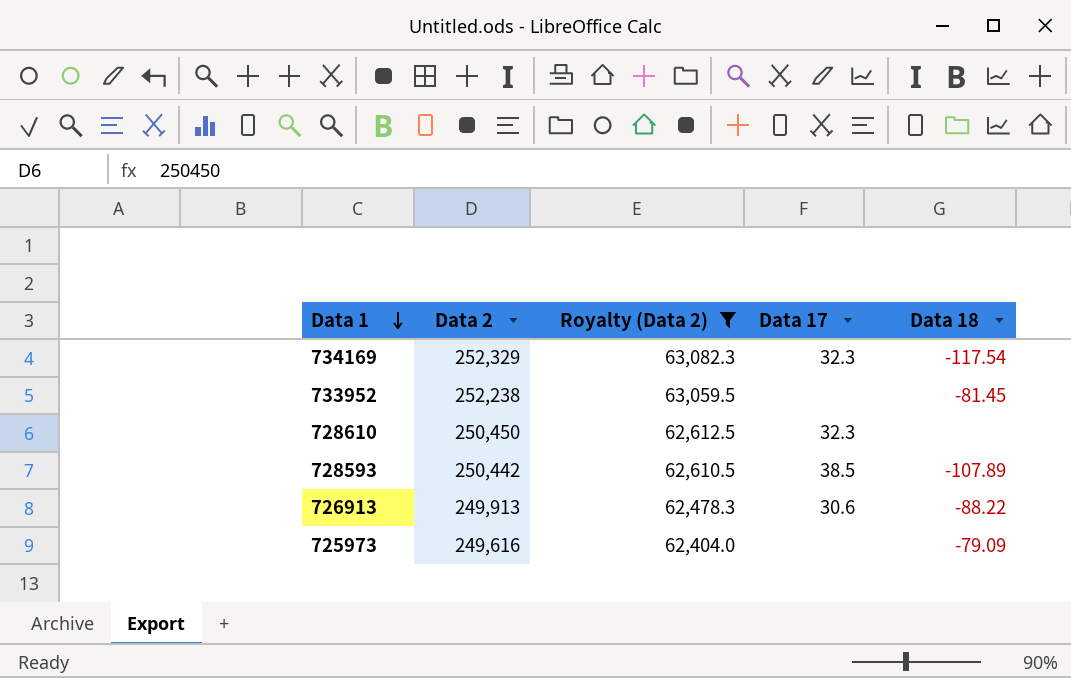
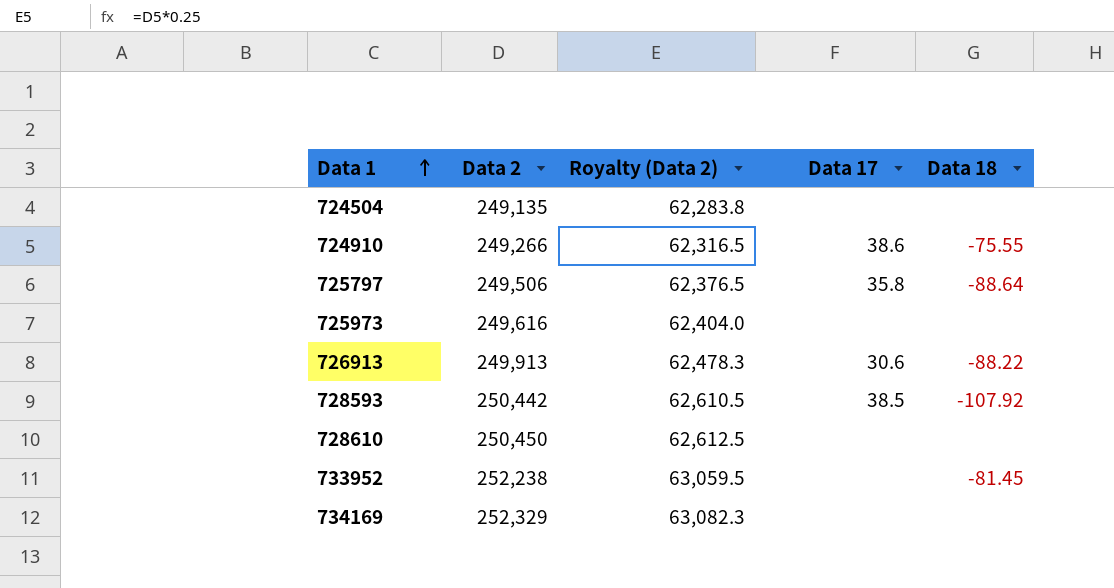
filter: Royalty (Data 2) >= 62,404.0 -> none
row order: Data 1 descending -> Data 1 ascending
725973 | Data 18: -79.09 -> none
728593 | Data 18: -107.89 -> -107.92
728610 | Data 17: 32.3 -> none
734169 | Data 17: 32.3 -> none
734169 | Data 18: -117.54 -> none

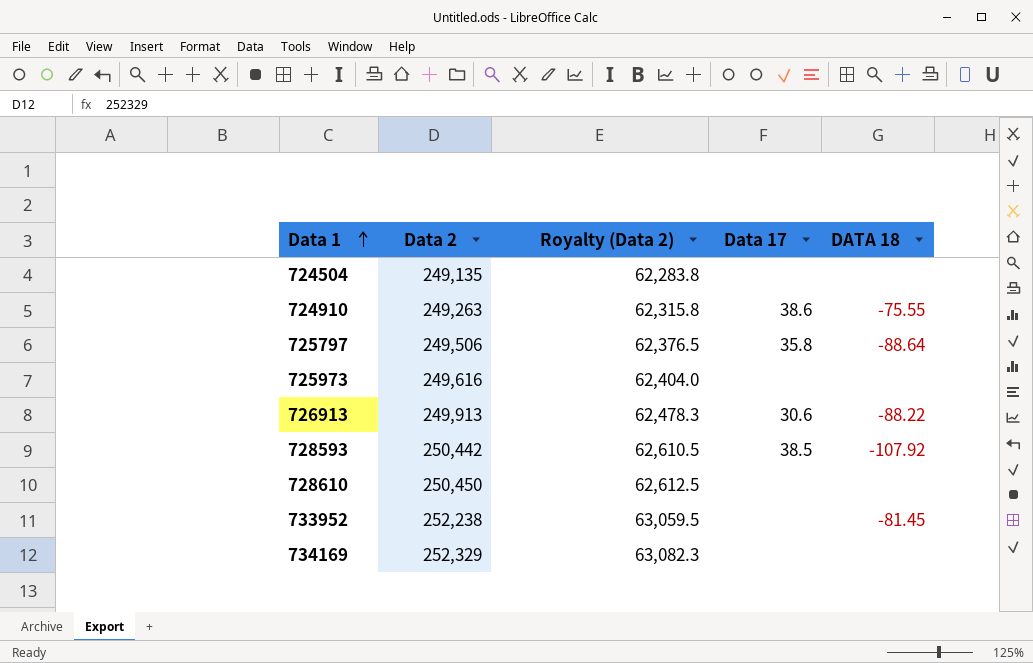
column name: Data 18 -> DATA 18
724910 | Data 2: 249,266 -> 249,263
724910 | Royalty (Data 2): 62,316.5 -> 62,315.8

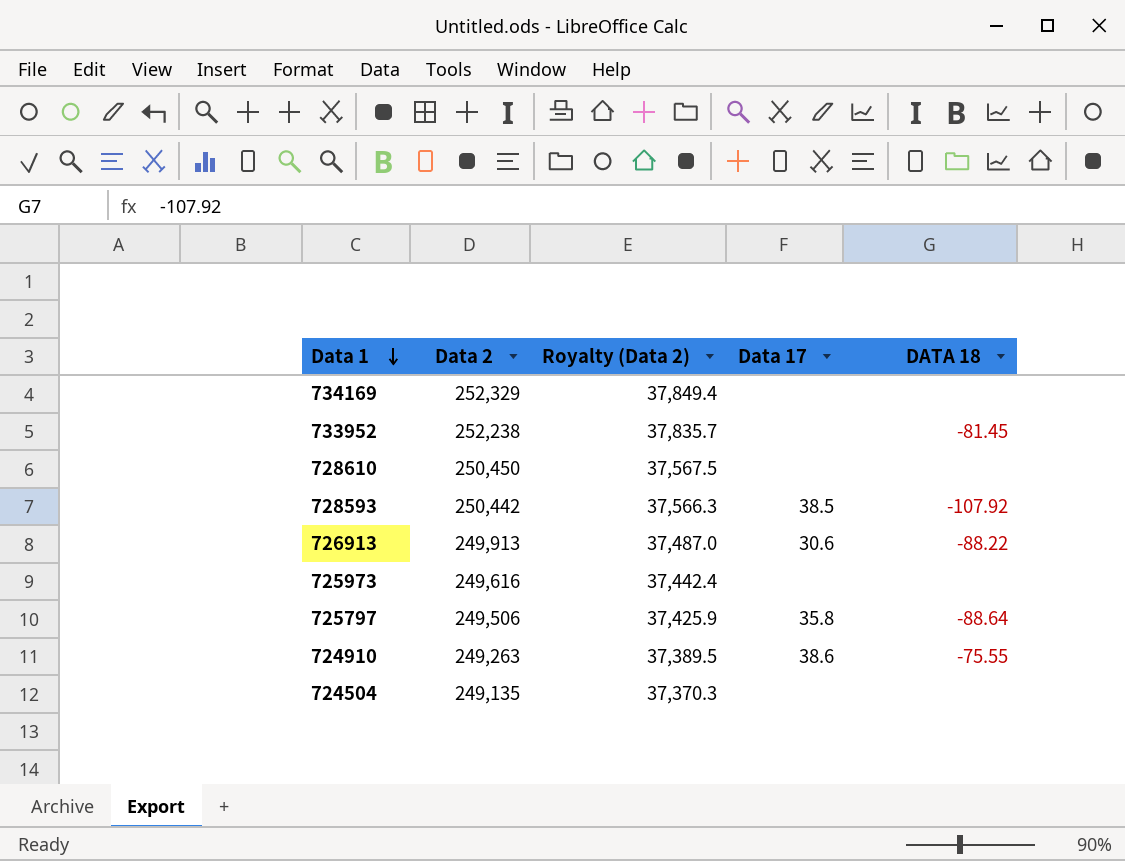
row order: Data 1 ascending -> Data 1 descending
column Royalty (Data 2) | formula: [Data 2] * 0.25 -> [Data 2] * 0.15

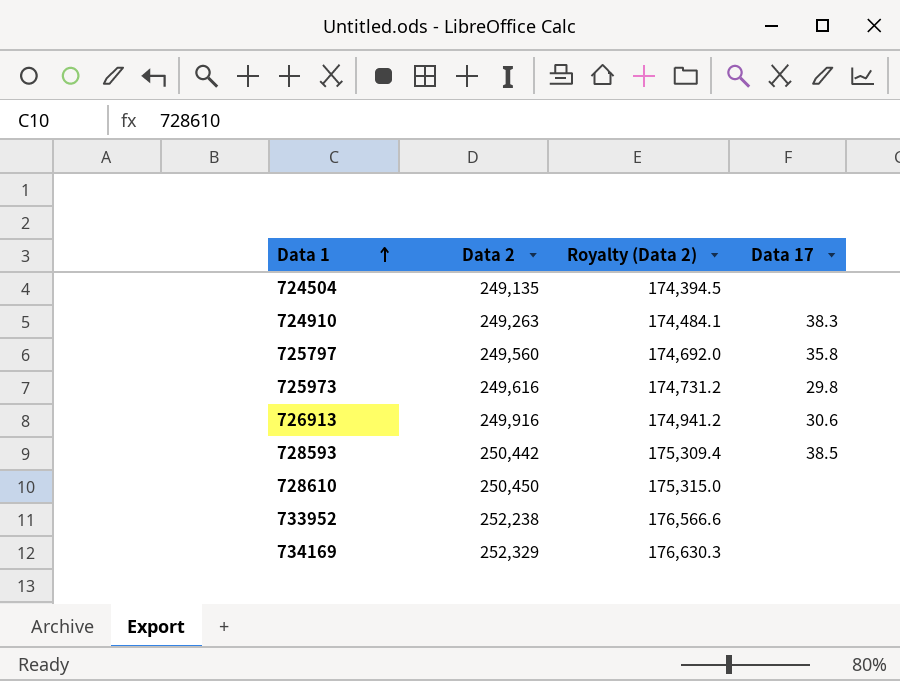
row order: Data 1 descending -> Data 1 ascending
column DATA 18 | position: 5 -> none
column Royalty (Data 2) | formula: [Data 2] * 0.15 -> [Data 2] * 0.7
724910 | Data 17: 38.6 -> 38.3
725797 | Data 2: 249,506 -> 249,560
725973 | Data 17: none -> 29.8
726913 | Data 2: 249,913 -> 249,916

